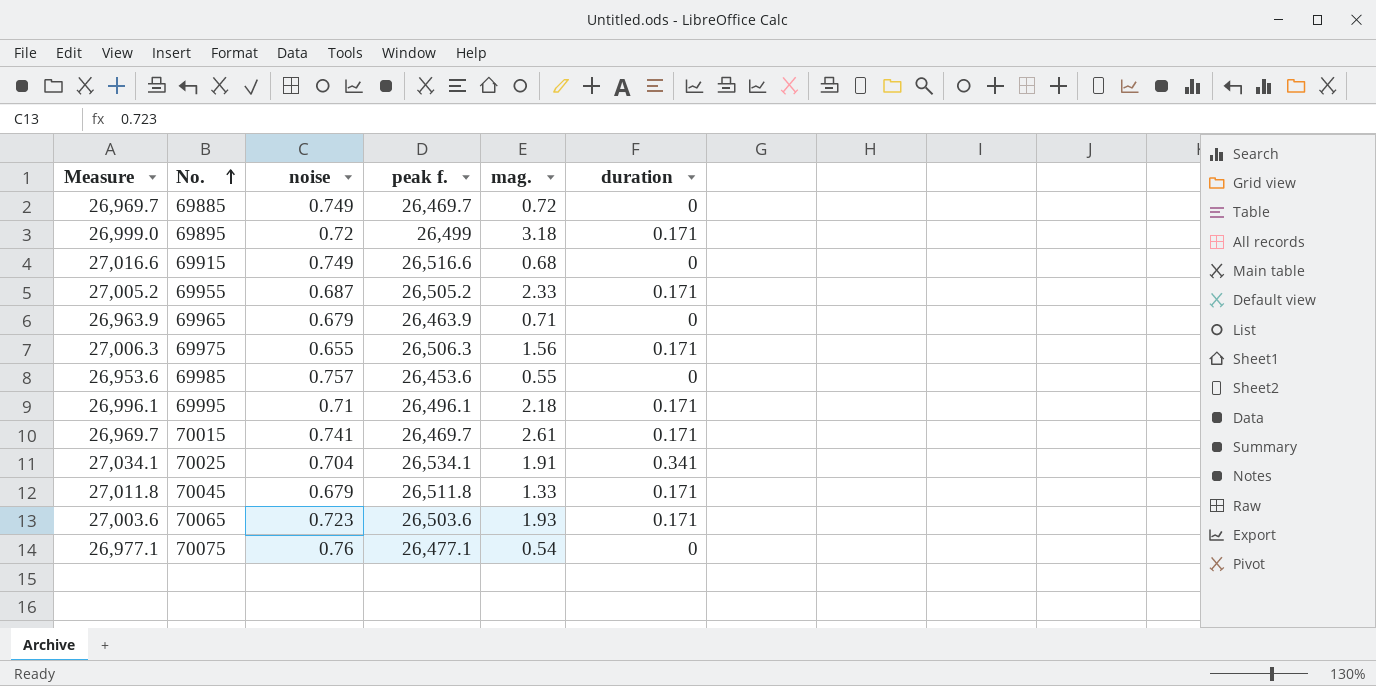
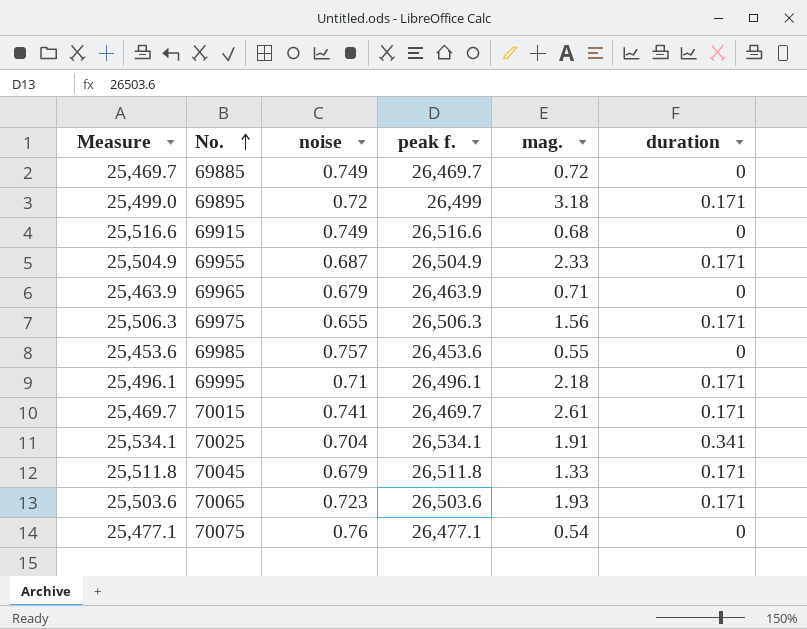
column Measure | formula: [peak f.] + 500 -> [peak f.] - 1000
69955 | peak f.: 26,505.2 -> 26,504.9

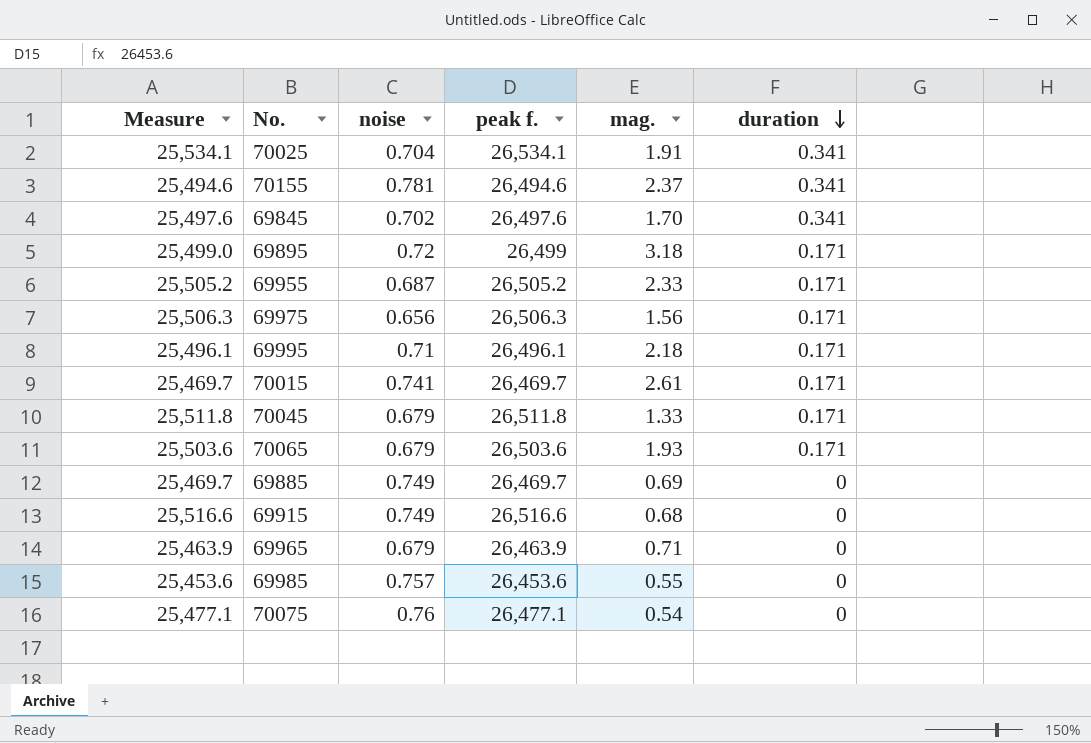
row order: No. ascending -> duration descending
row 70155: none -> 25,494.6 | 0.781 | 26,494.6 | 2.37 | 0.341
row 69845: none -> 25,497.6 | 0.702 | 26,497.6 | 1.70 | 0.341
69955 | Measure: 25,504.9 -> 25,505.2
69955 | peak f.: 26,504.9 -> 26,505.2
69975 | noise: 0.655 -> 0.656
70065 | noise: 0.723 -> 0.679
69885 | mag.: 0.72 -> 0.69

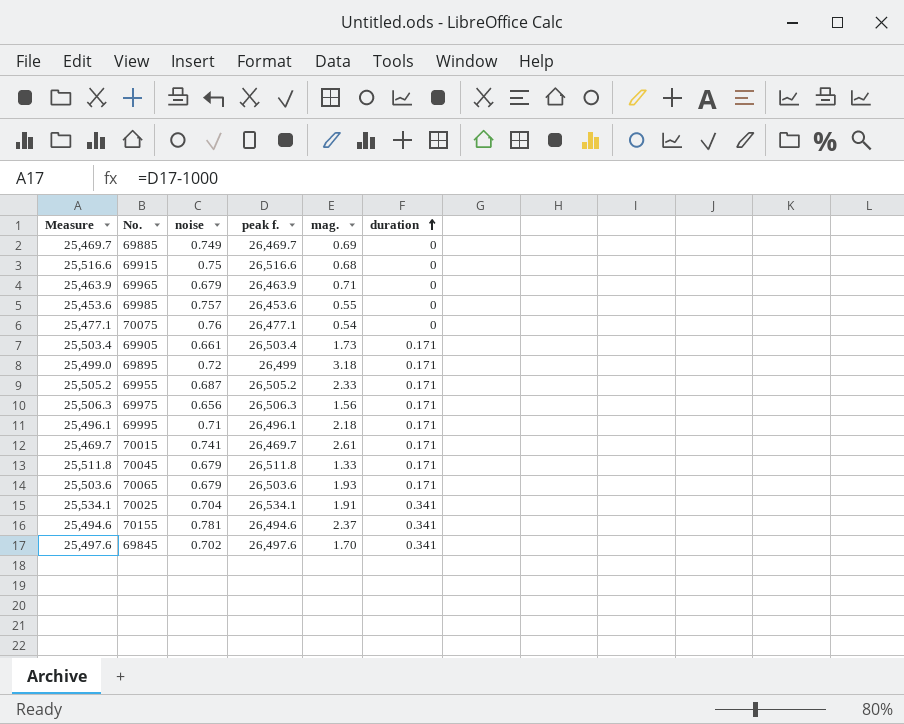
row order: duration descending -> duration ascending
69915 | noise: 0.749 -> 0.75
row 69905: none -> 25,503.4 | 0.661 | 26,503.4 | 1.73 | 0.171

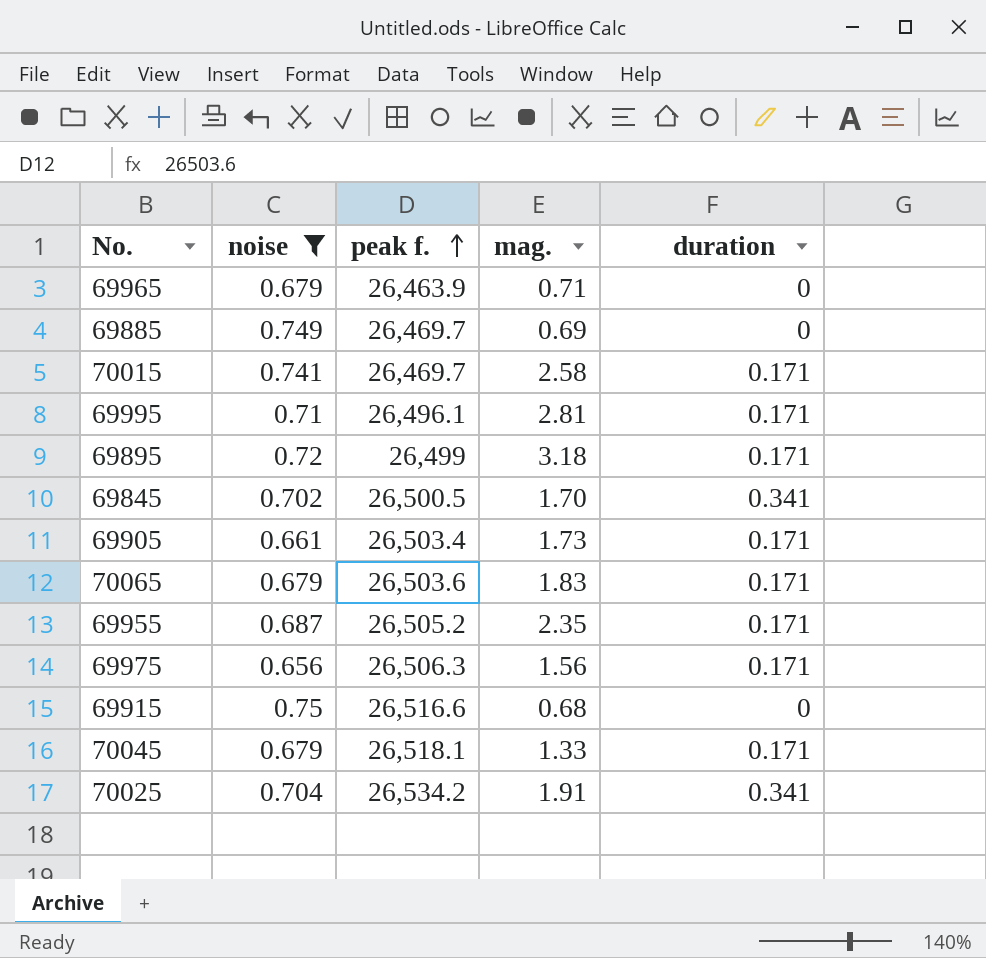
filter: none -> noise <= 0.75
row order: duration ascending -> peak f. ascending
column Measure | formula: [peak f.] - 1000 -> none
70015 | mag.: 2.61 -> 2.58
69995 | mag.: 2.18 -> 2.81
69845 | peak f.: 26,497.6 -> 26,500.5
70065 | mag.: 1.93 -> 1.83
69955 | mag.: 2.33 -> 2.35
70045 | peak f.: 26,511.8 -> 26,518.1
70025 | peak f.: 26,534.1 -> 26,534.2

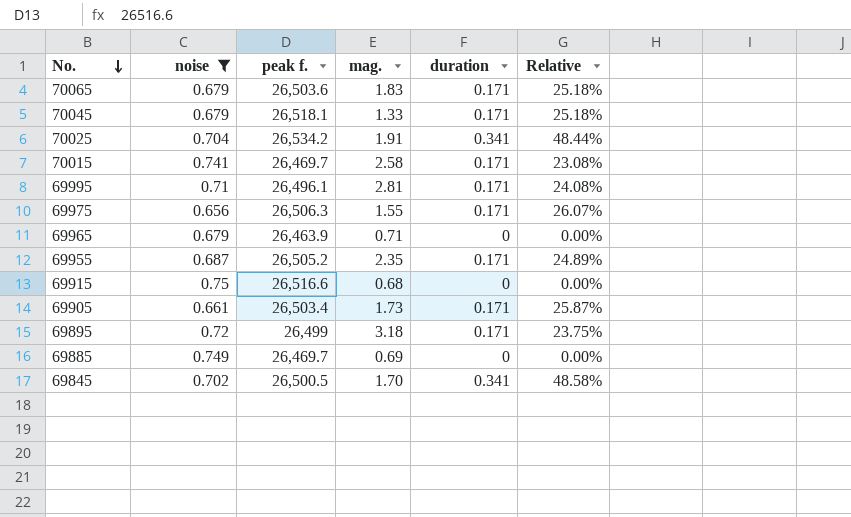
row order: peak f. ascending -> No. descending
column Relative | formula: none -> [duration] / [noise]
69975 | mag.: 1.56 -> 1.55

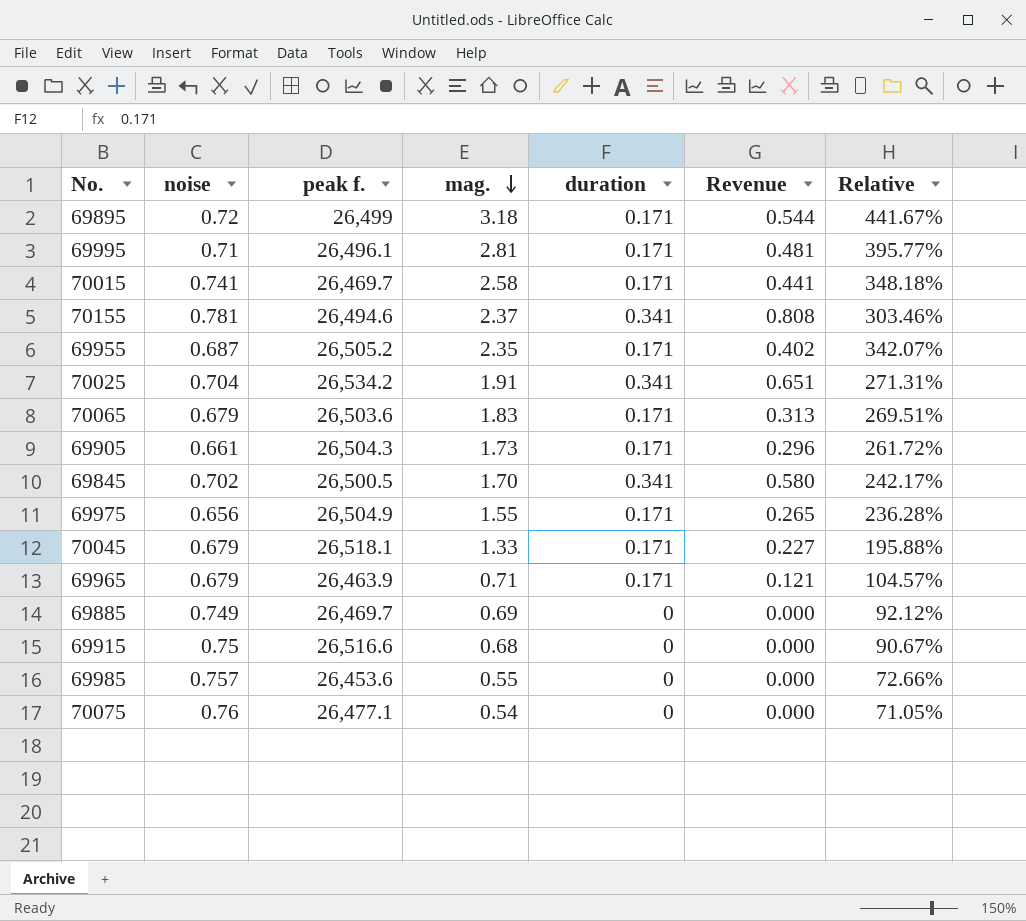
filter: noise <= 0.75 -> none
row order: No. descending -> mag. descending
column Revenue | formula: none -> [mag.] * [duration]
column Relative | formula: [duration] / [noise] -> [mag.] / [noise]
69905 | peak f.: 26,503.4 -> 26,504.3
69975 | peak f.: 26,506.3 -> 26,504.9
69965 | duration: 0 -> 0.171

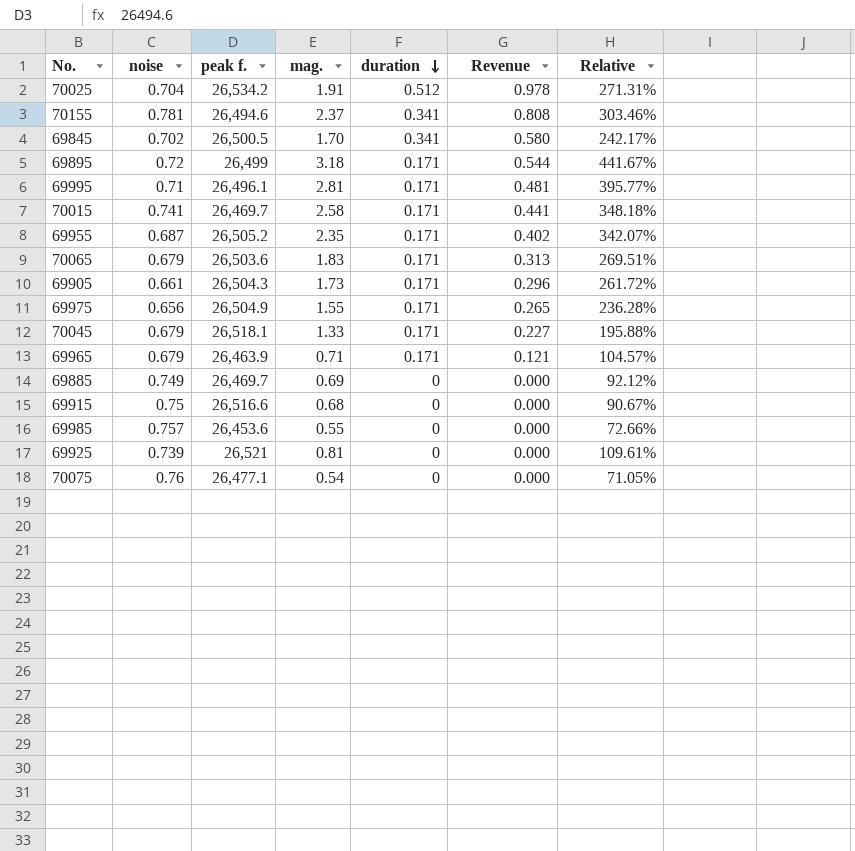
row order: mag. descending -> duration descending
70025 | duration: 0.341 -> 0.512
70025 | Revenue: 0.651 -> 0.978
row 69925: none -> 0.739 | 26,521 | 0.81 | 0 | 0.000 | 109.61%

